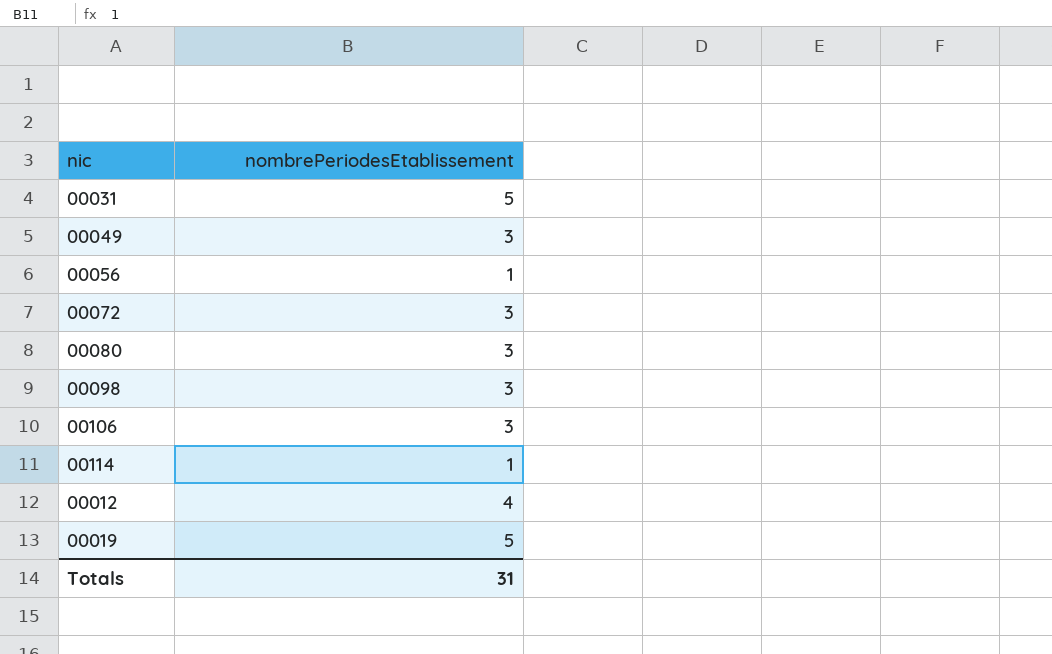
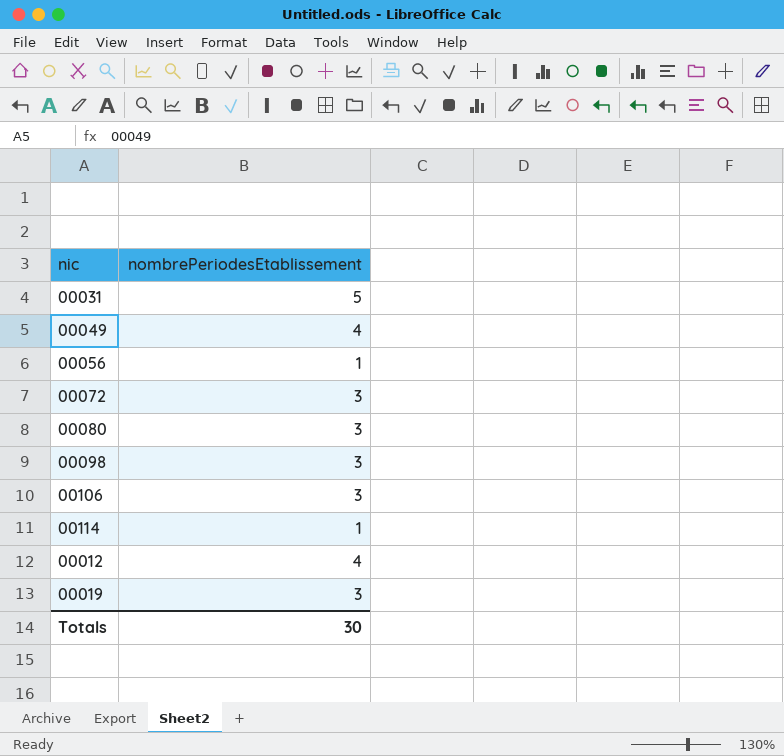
00049 | nombrePeriodesEtablissement: 3 -> 4
00019 | nombrePeriodesEtablissement: 5 -> 3
Totals | nombrePeriodesEtablissement: 31 -> 30

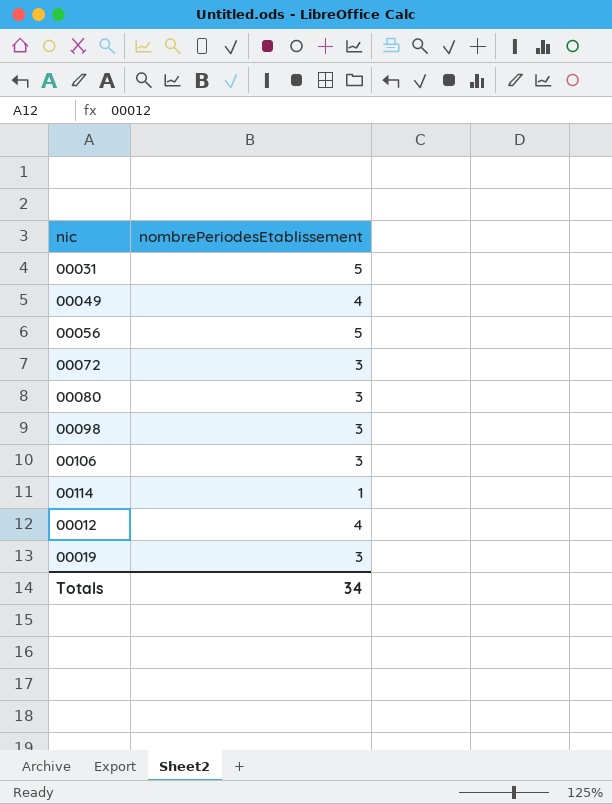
00056 | nombrePeriodesEtablissement: 1 -> 5
Totals | nombrePeriodesEtablissement: 30 -> 34

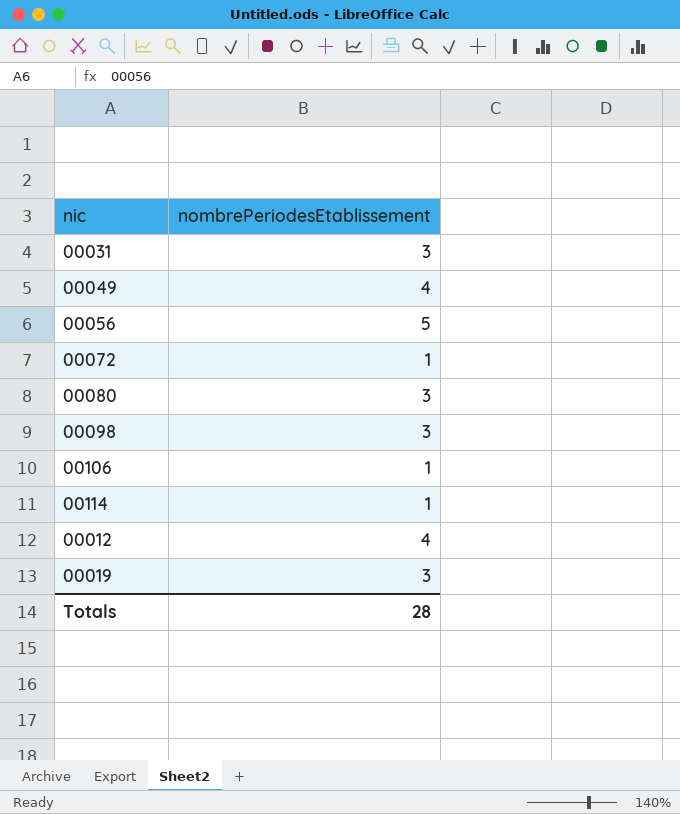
00031 | nombrePeriodesEtablissement: 5 -> 3
00072 | nombrePeriodesEtablissement: 3 -> 1
00106 | nombrePeriodesEtablissement: 3 -> 1
Totals | nombrePeriodesEtablissement: 34 -> 28

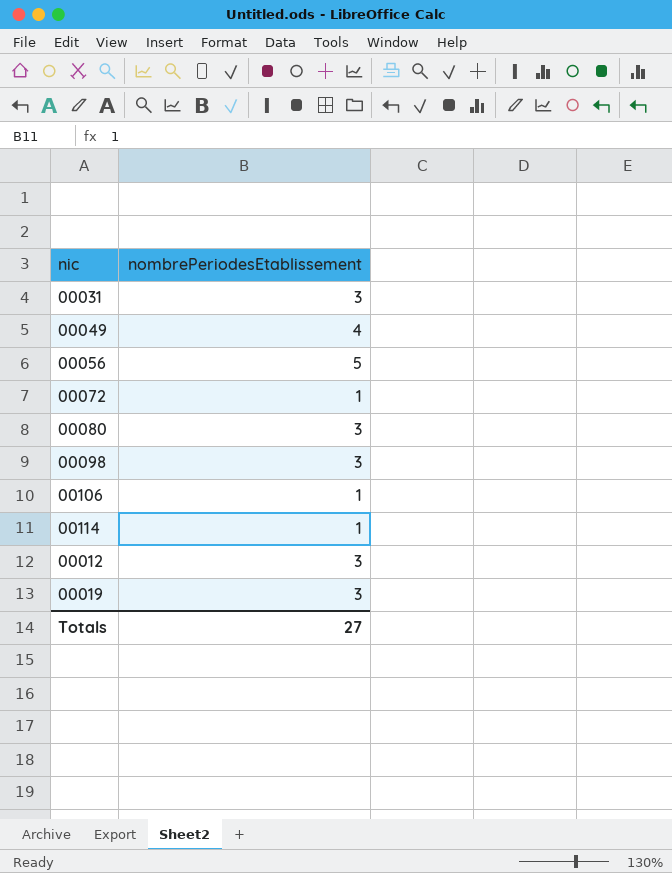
00012 | nombrePeriodesEtablissement: 4 -> 3
Totals | nombrePeriodesEtablissement: 28 -> 27

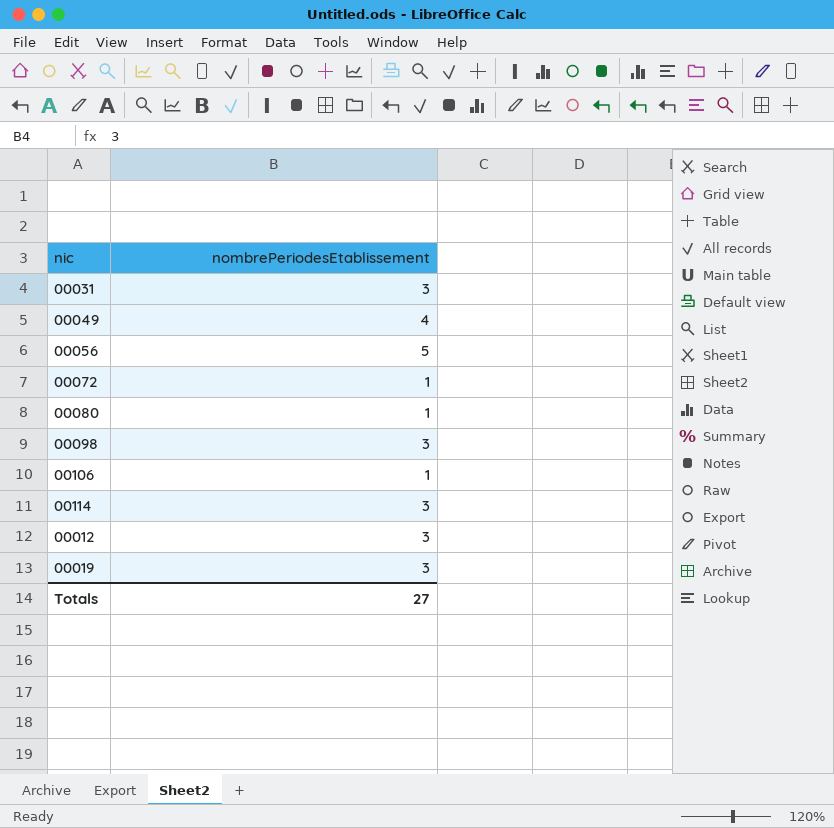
00080 | nombrePeriodesEtablissement: 3 -> 1
00114 | nombrePeriodesEtablissement: 1 -> 3

